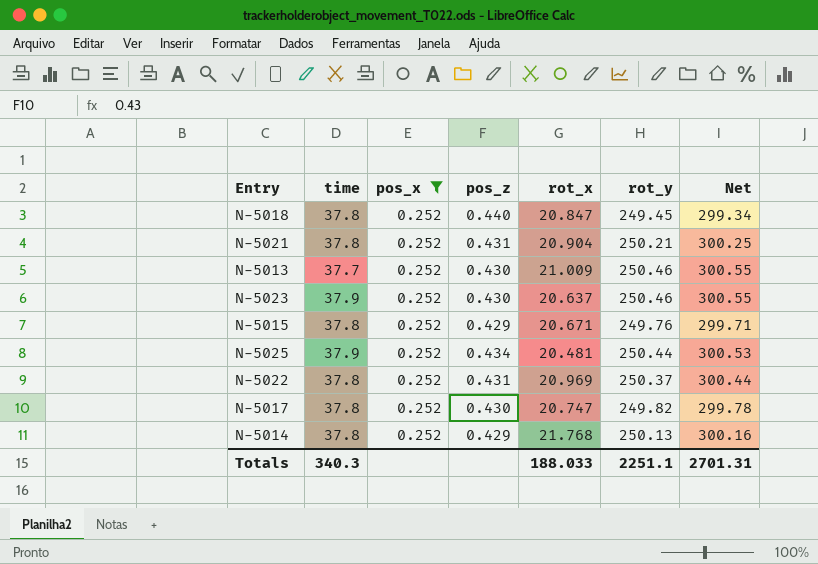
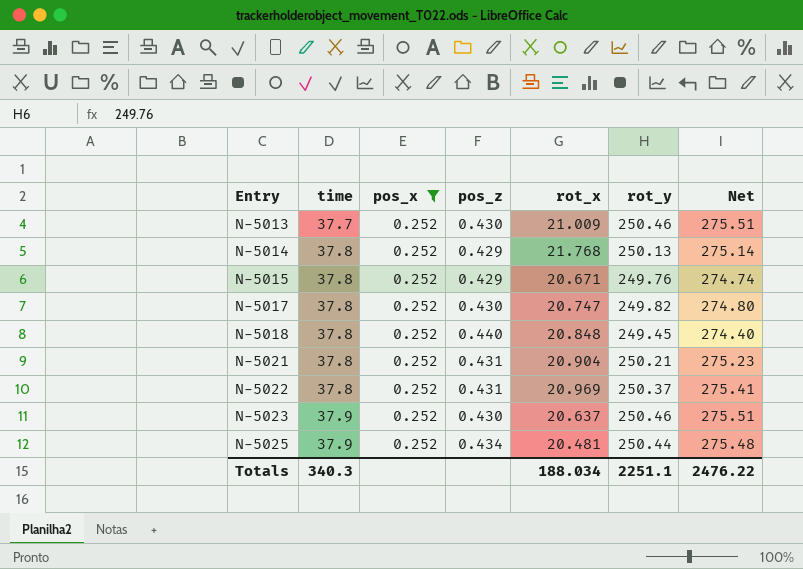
row order: none -> Entry ascending
column Net | formula: [rot_y] * 1.2 -> [rot_y] * 1.1
N-5018 | rot_x: 20.847 -> 20.848
Totals | rot_x: 188.033 -> 188.034
Totals | Net: 2701.31 -> 2476.22

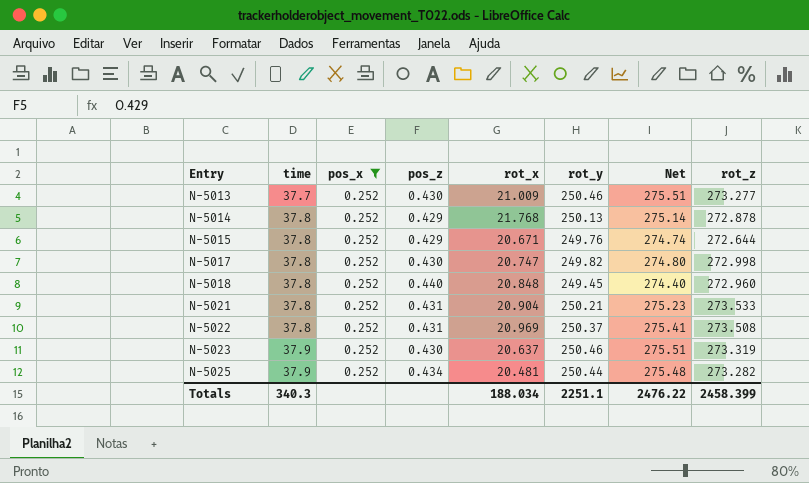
column rot_z | position: none -> 8

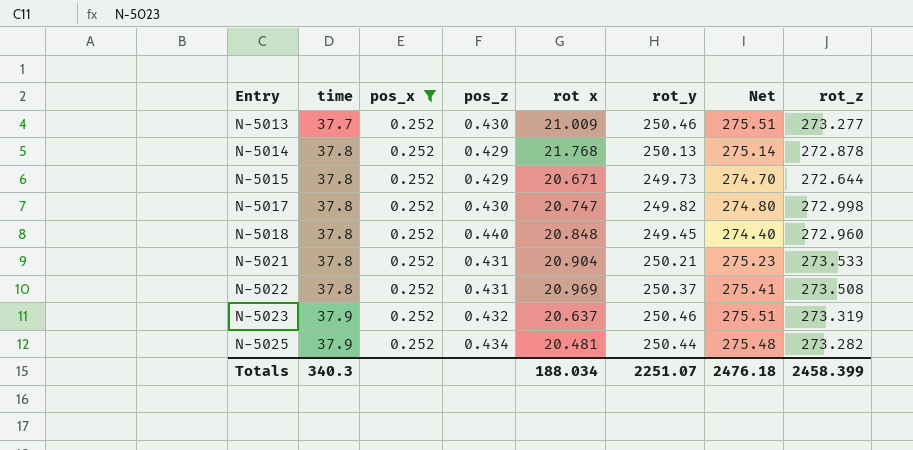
column name: rot_x -> rot x
N-5015 | rot_y: 249.76 -> 249.73
N-5015 | Net: 274.74 -> 274.70
N-5023 | pos_z: 0.430 -> 0.432
Totals | rot_y: 2251.1 -> 2251.07
Totals | Net: 2476.22 -> 2476.18

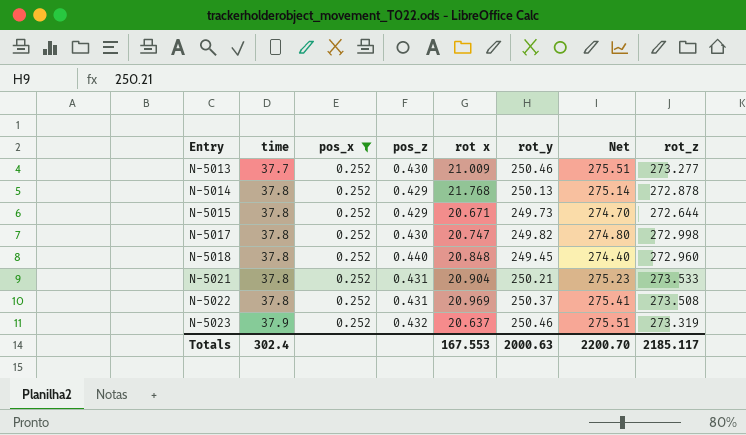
row N-5025: 37.9 | 0.252 | 0.434 | 20.481 | 250.44 | 275.48 | 273.282 -> none
Totals | time: 340.3 -> 302.4
Totals | rot x: 188.034 -> 167.553
Totals | rot_y: 2251.07 -> 2000.63
Totals | Net: 2476.18 -> 2200.70
Totals | rot_z: 2458.399 -> 2185.117

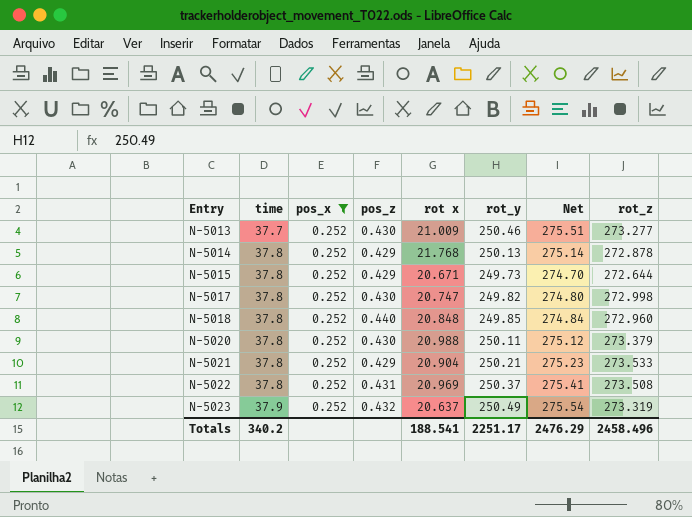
N-5018 | rot_y: 249.45 -> 249.85
N-5018 | Net: 274.40 -> 274.84
row N-5020: none -> 37.8 | 0.252 | 0.430 | 20.988 | 250.11 | 275.12 | 273.379
N-5021 | pos_z: 0.431 -> 0.429
N-5023 | rot_y: 250.46 -> 250.49
N-5023 | Net: 275.51 -> 275.54
Totals | time: 302.4 -> 340.2
Totals | rot x: 167.553 -> 188.541
Totals | rot_y: 2000.63 -> 2251.17
Totals | Net: 2200.70 -> 2476.29
Totals | rot_z: 2185.117 -> 2458.496

